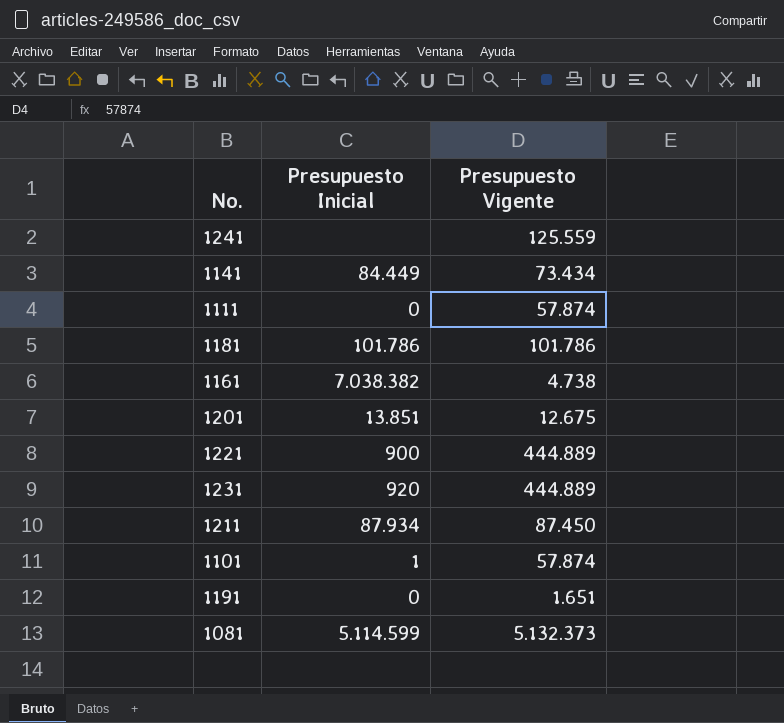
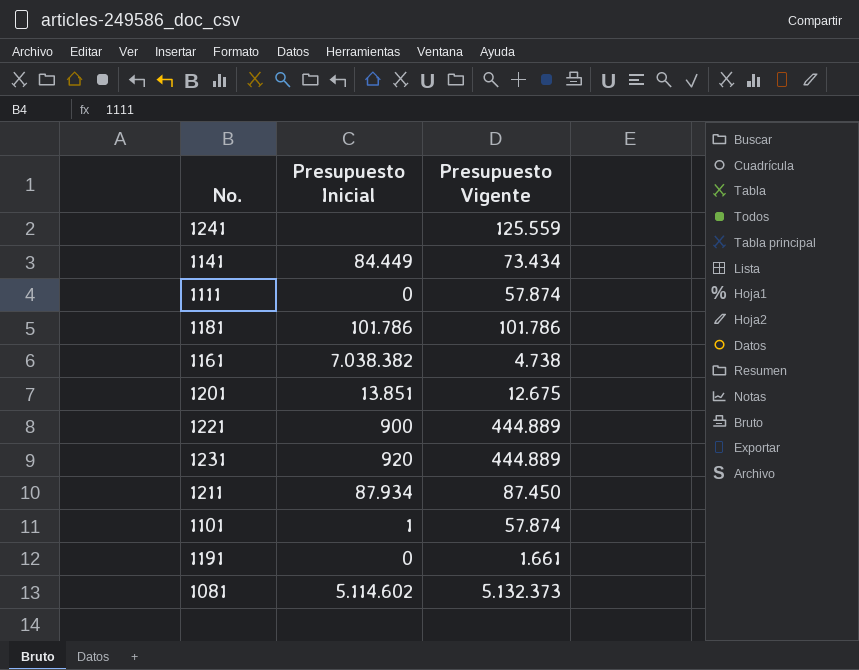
1191 | Presupuesto Vigente: 1.651 -> 1.661
1081 | Presupuesto Inicial: 5.114.599 -> 5.114.602

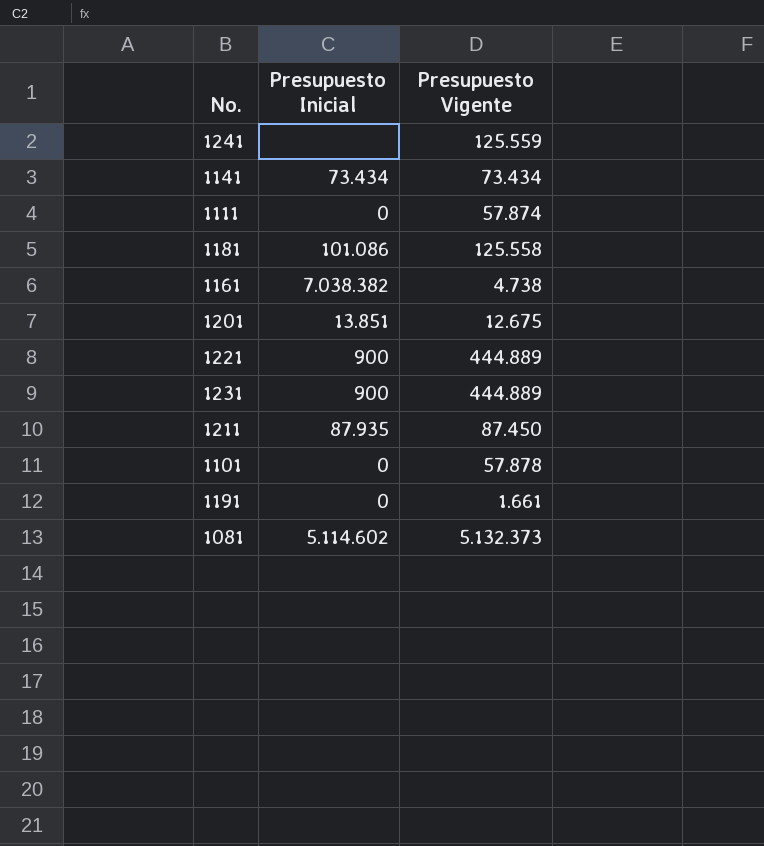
1141 | Presupuesto Inicial: 84.449 -> 73.434
1181 | Presupuesto Inicial: 101.786 -> 101.086
1181 | Presupuesto Vigente: 101.786 -> 125.558
1231 | Presupuesto Inicial: 920 -> 900
1211 | Presupuesto Inicial: 87.934 -> 87.935
1101 | Presupuesto Inicial: 1 -> 0
1101 | Presupuesto Vigente: 57.874 -> 57.878

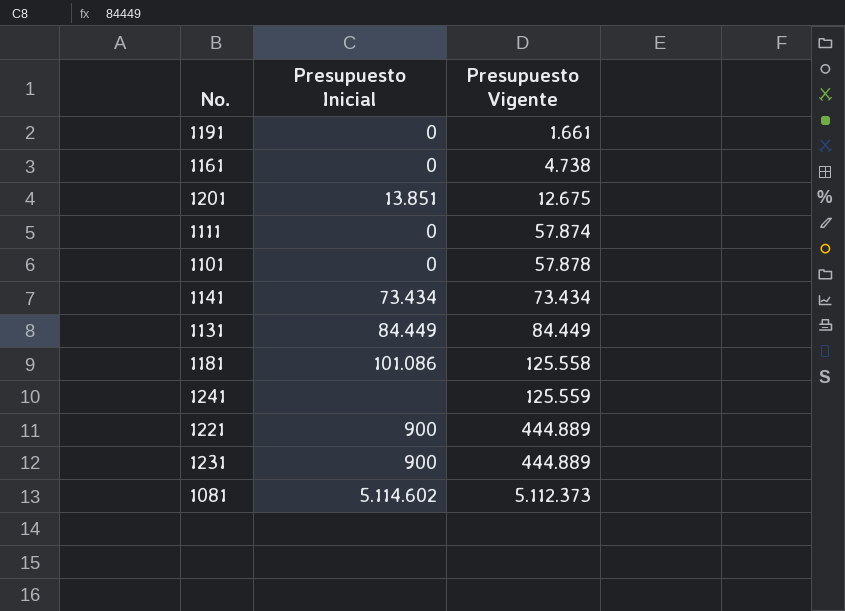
row order: none -> Presupuesto Vigente ascending
row 1211: 87.935 | 87.450 -> none
1161 | Presupuesto Inicial: 7.038.382 -> 0
row 1131: none -> 84.449 | 84.449
1081 | Presupuesto Vigente: 5.132.373 -> 5.112.373

